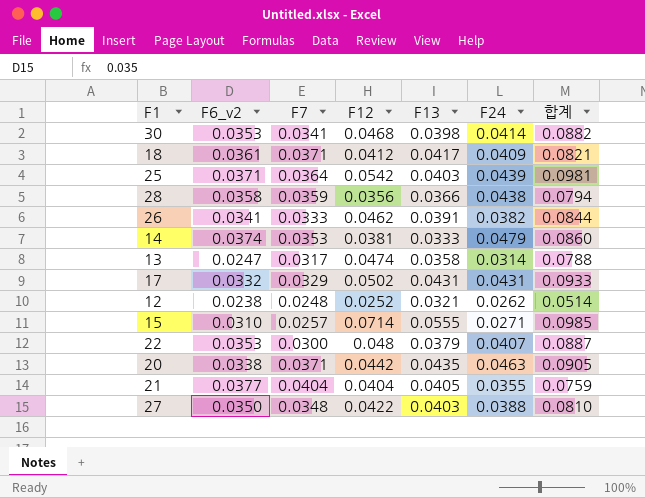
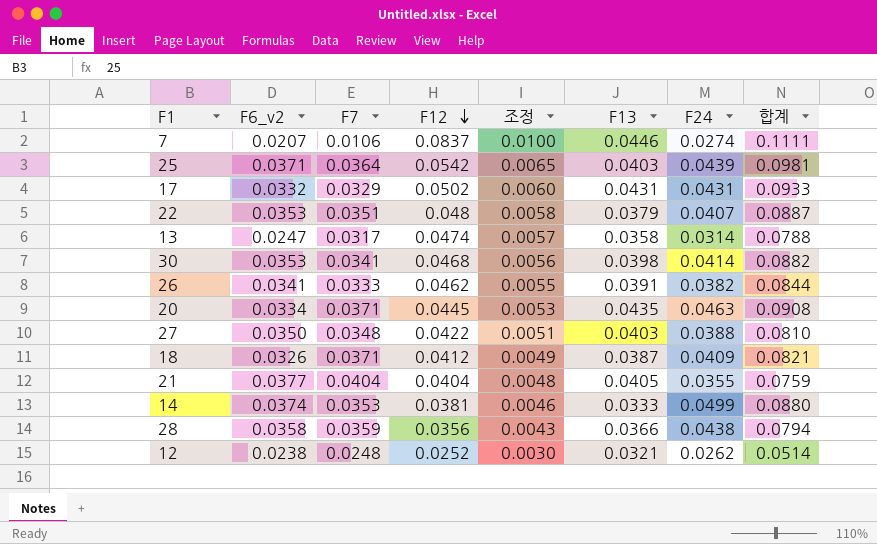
row order: none -> F12 descending
column 조정 | formula: none -> [F12] * 0.12
row 15: 0.0310 | 0.0257 | 0.0714 | 0.0555 | 0.0271 | 0.0985 -> none
row 7: none -> 0.0207 | 0.0106 | 0.0837 | 0.0100 | 0.0446 | 0.0274 | 0.1111
22 | F7: 0.0300 -> 0.0351
20 | F6_v2: 0.0338 -> 0.0334
20 | F12: 0.0442 -> 0.0445
20 | 합계: 0.0905 -> 0.0908
18 | F6_v2: 0.0361 -> 0.0326
18 | F13: 0.0417 -> 0.0387
14 | F24: 0.0479 -> 0.0499
14 | 합계: 0.0860 -> 0.0880

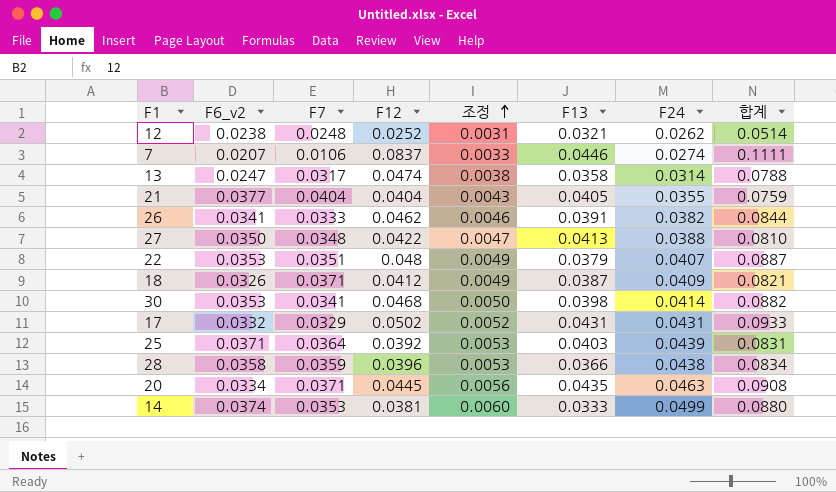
row order: F12 descending -> 조정 ascending
column 조정 | formula: [F12] * 0.12 -> [F24] * 0.12
27 | F13: 0.0403 -> 0.0413
25 | F12: 0.0542 -> 0.0392
25 | 합계: 0.0981 -> 0.0831
28 | F12: 0.0356 -> 0.0396
28 | 합계: 0.0794 -> 0.0834

